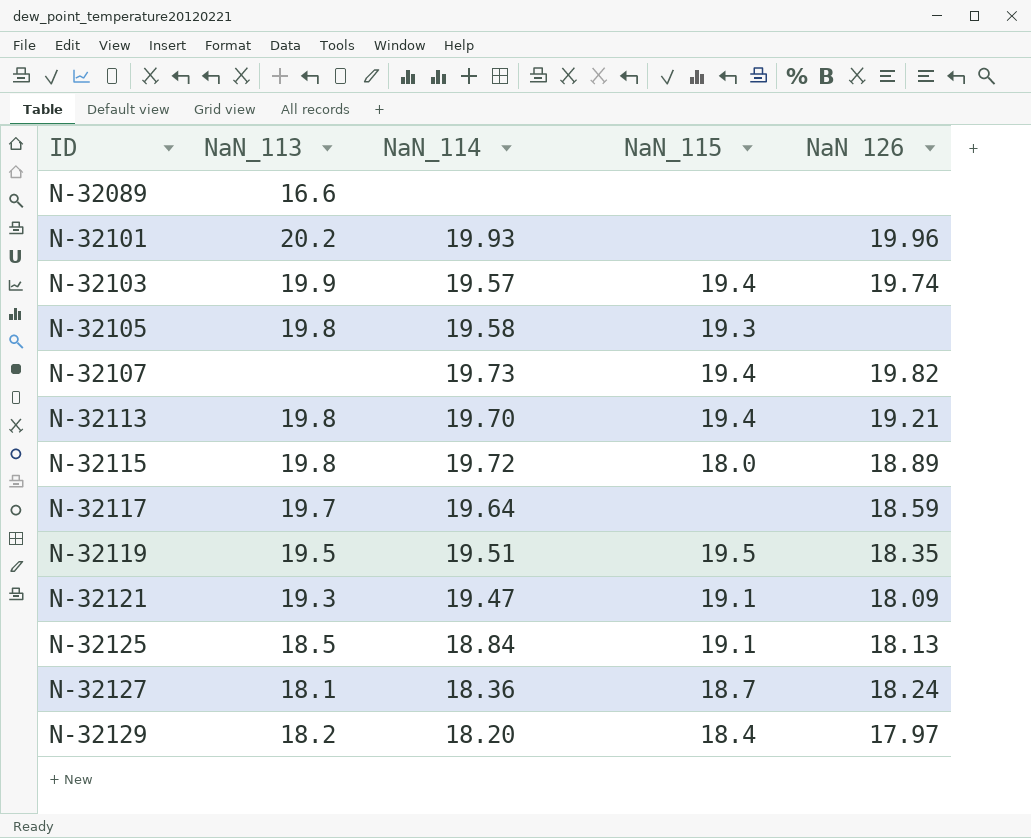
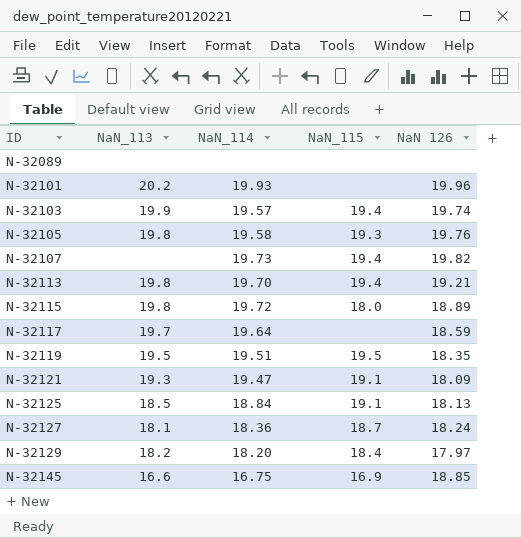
N-32089 | NaN_113: 16.6 -> none
N-32105 | NaN 126: none -> 19.76
row N-32145: none -> 16.6 | 16.75 | 16.9 | 18.85

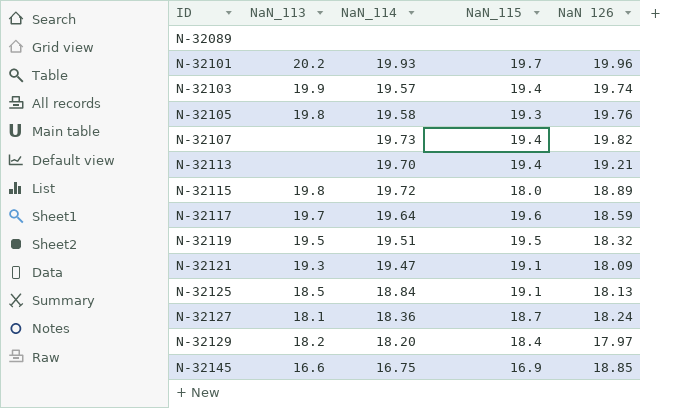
N-32101 | NaN_115: none -> 19.7
N-32113 | NaN_113: 19.8 -> none
N-32117 | NaN_115: none -> 19.6
N-32119 | NaN 126: 18.35 -> 18.32

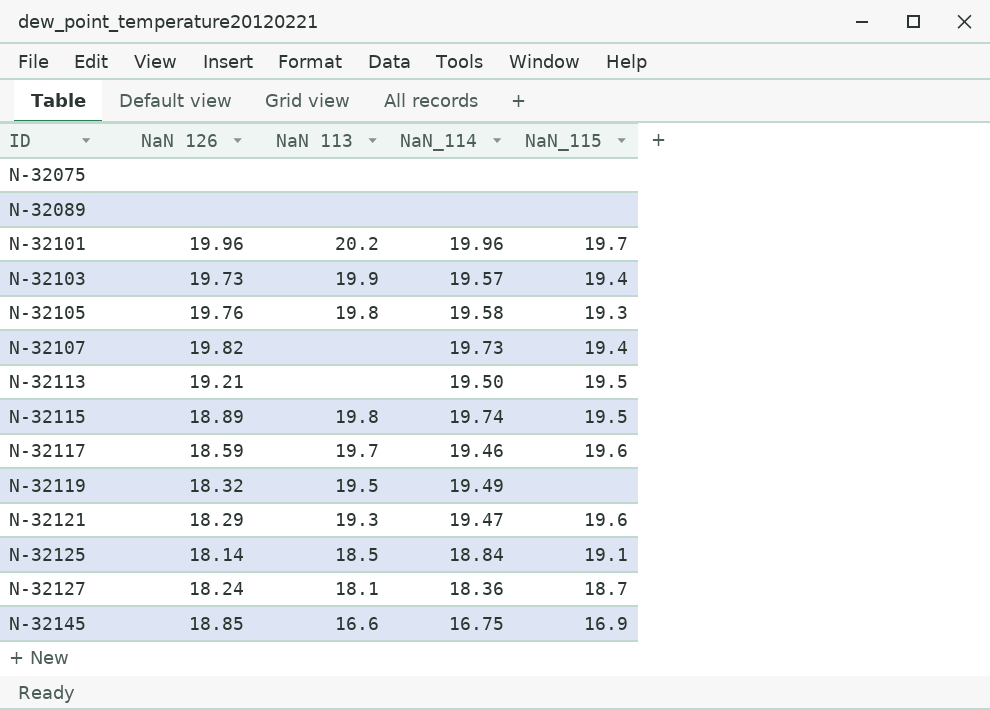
column NaN 126 | position: 5 -> 2
column name: NaN_113 -> NaN 113
row N-32129: 18.2 | 18.20 | 18.4 | 17.97 -> none
row N-32075: none -> none | none | none | none
N-32101 | NaN_114: 19.93 -> 19.96
N-32103 | NaN 126: 19.74 -> 19.73
N-32113 | NaN_114: 19.70 -> 19.50
N-32113 | NaN_115: 19.4 -> 19.5
N-32115 | NaN_114: 19.72 -> 19.74
N-32115 | NaN_115: 18.0 -> 19.5
N-32117 | NaN_114: 19.64 -> 19.46
N-32119 | NaN_114: 19.51 -> 19.49
N-32119 | NaN_115: 19.5 -> none
N-32121 | NaN 126: 18.09 -> 18.29
N-32121 | NaN_115: 19.1 -> 19.6
N-32125 | NaN 126: 18.13 -> 18.14

